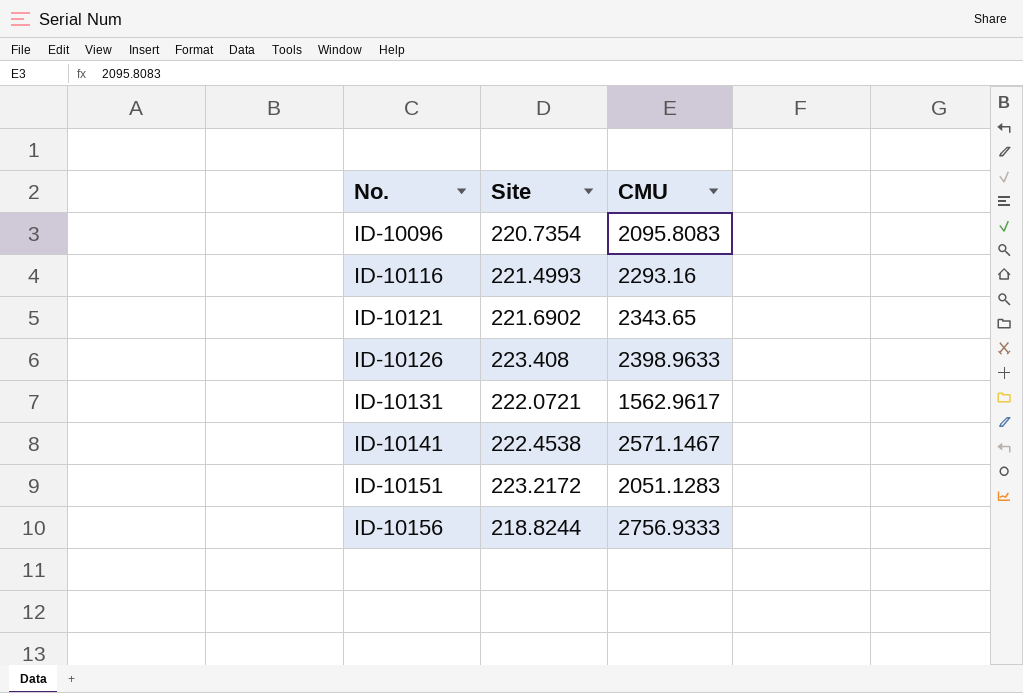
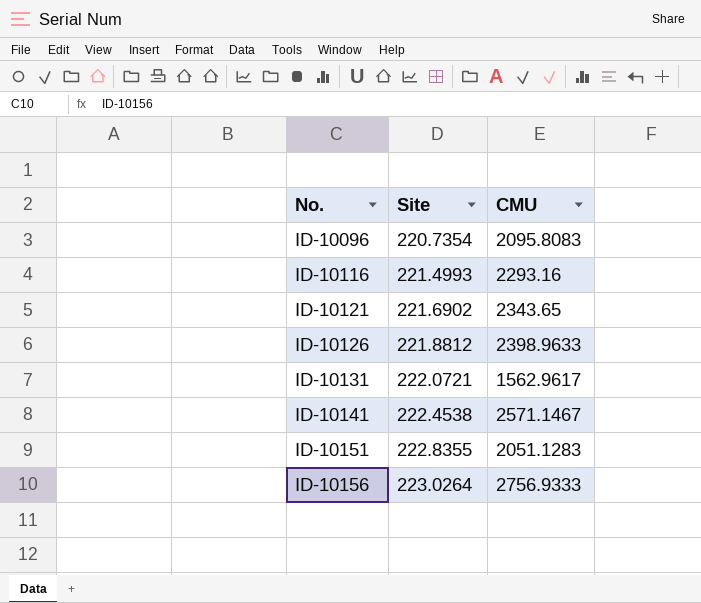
ID-10126 | Site: 223.408 -> 221.8812
ID-10151 | Site: 223.2172 -> 222.8355
ID-10156 | Site: 218.8244 -> 223.0264

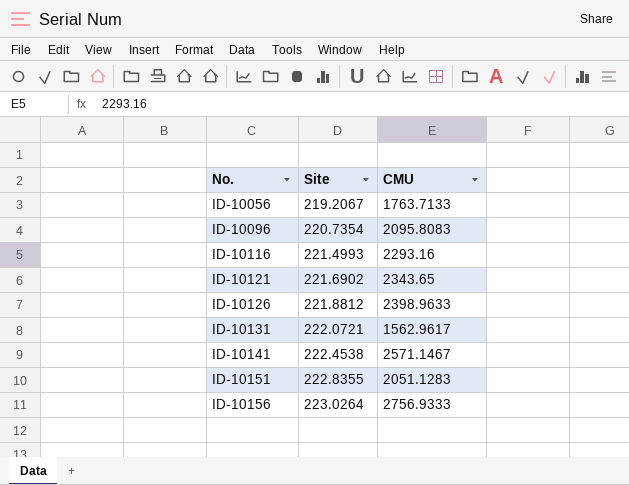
row ID-10056: none -> 219.2067 | 1763.7133

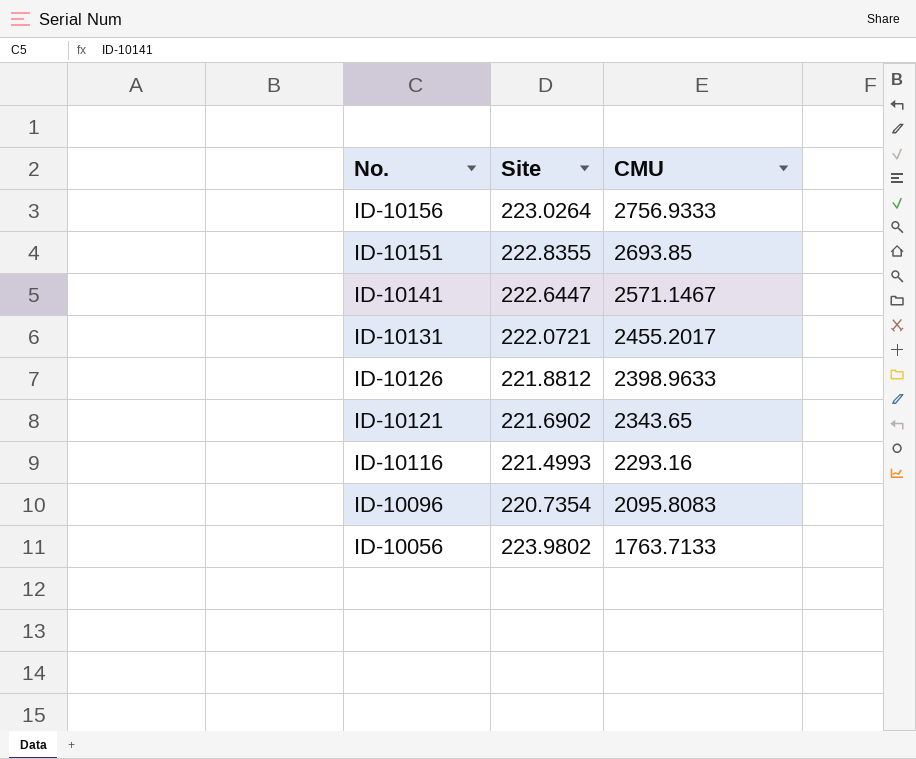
row order: No. ascending -> No. descending
ID-10151 | CMU: 2051.1283 -> 2693.85
ID-10141 | Site: 222.4538 -> 222.6447
ID-10131 | CMU: 1562.9617 -> 2455.2017
ID-10056 | Site: 219.2067 -> 223.9802

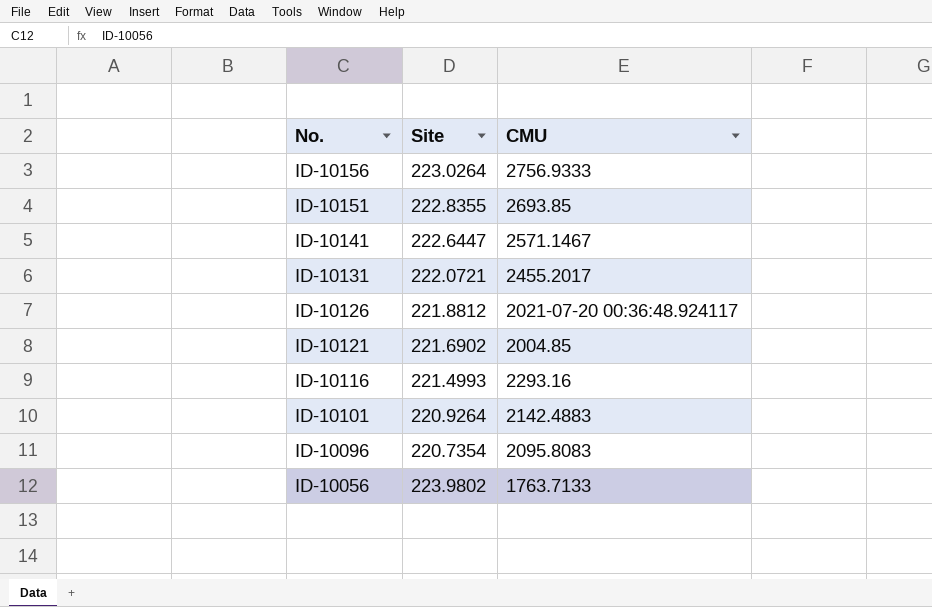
ID-10126 | CMU: 2398.9633 -> 2021-07-20 00:36:48.924117
ID-10121 | CMU: 2343.65 -> 2004.85
row ID-10101: none -> 220.9264 | 2142.4883

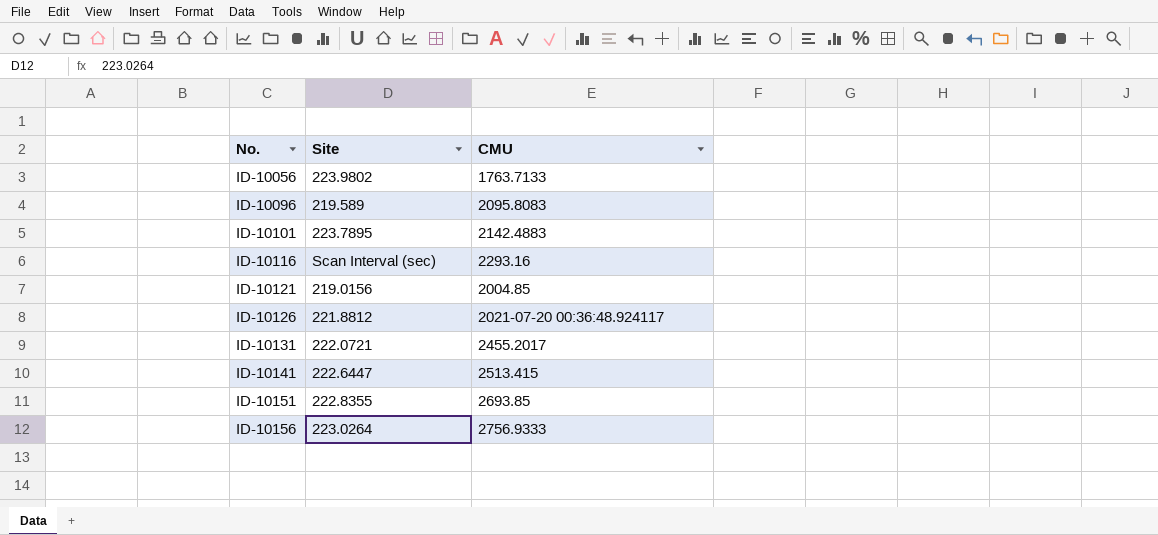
row order: No. descending -> No. ascending
ID-10096 | Site: 220.7354 -> 219.589
ID-10101 | Site: 220.9264 -> 223.7895
ID-10116 | Site: 221.4993 -> Scan Interval (sec)
ID-10121 | Site: 221.6902 -> 219.0156
ID-10141 | CMU: 2571.1467 -> 2513.415

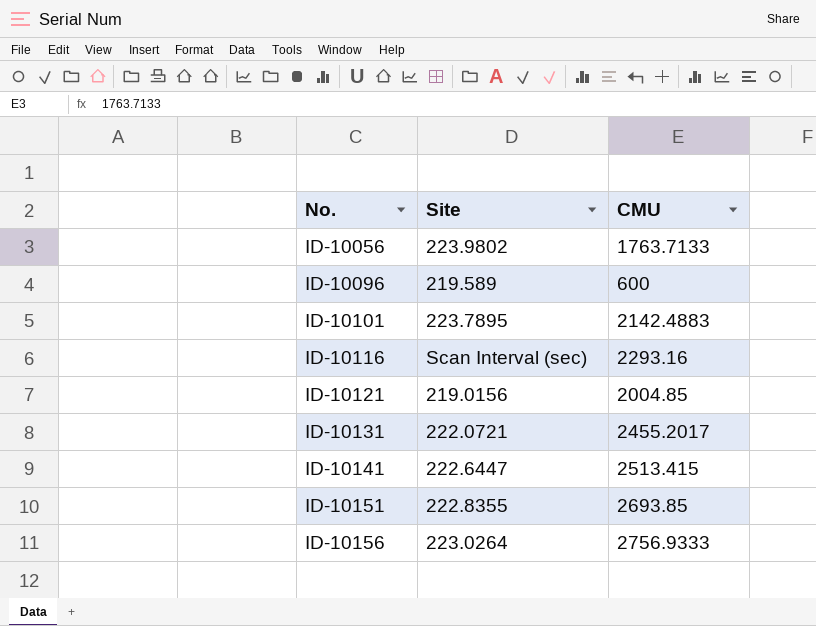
row ID-10126: 221.8812 | 2021-07-20 00:36:48.924117 -> none
ID-10096 | CMU: 2095.8083 -> 600

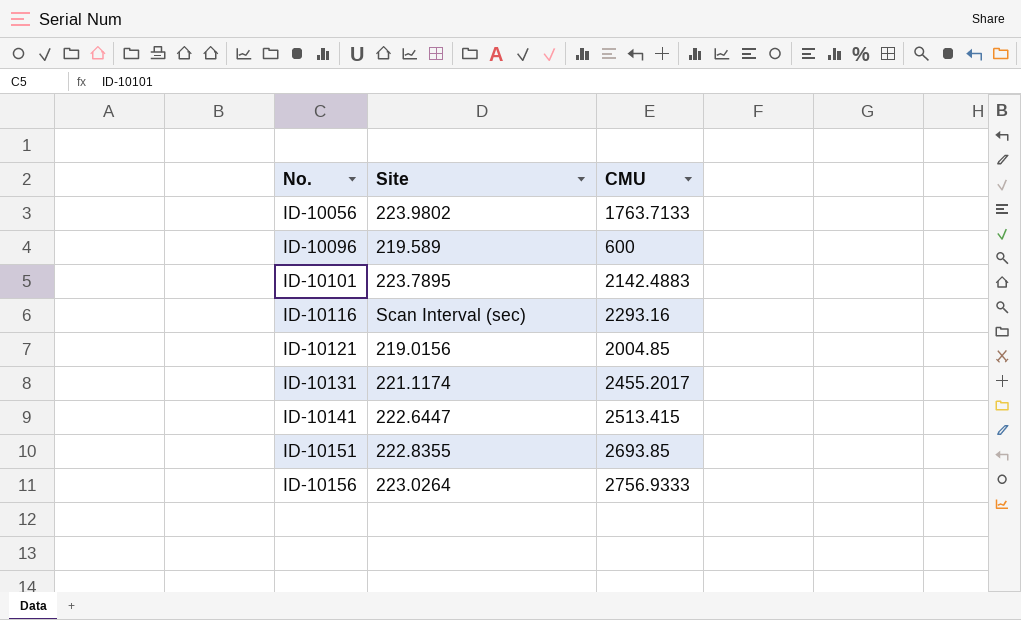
ID-10131 | Site: 222.0721 -> 221.1174

